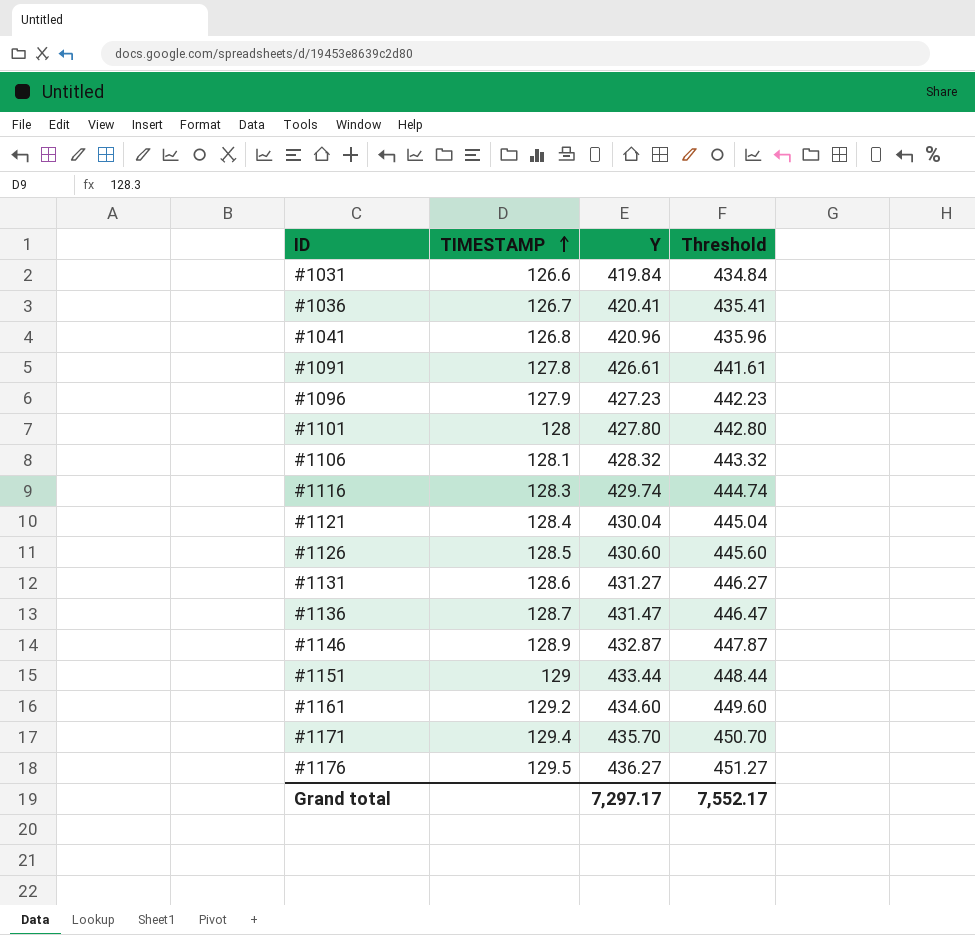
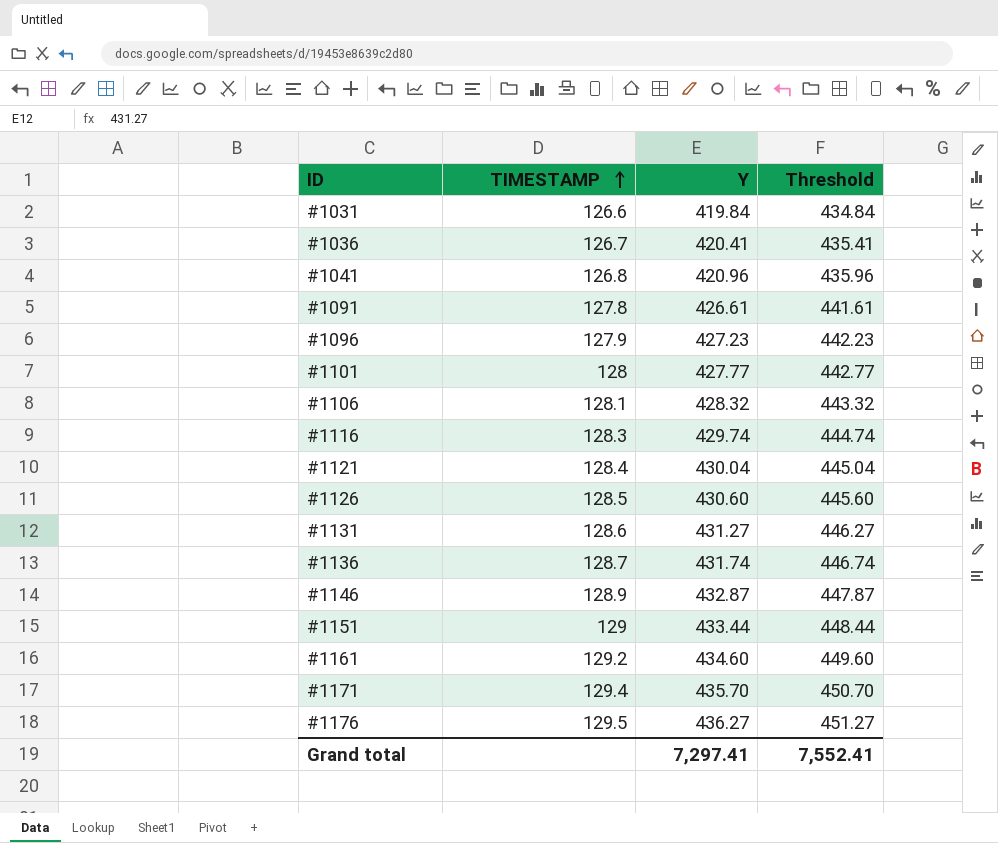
#1101 | Y: 427.80 -> 427.77
#1101 | Threshold: 442.80 -> 442.77
#1136 | Y: 431.47 -> 431.74
#1136 | Threshold: 446.47 -> 446.74
Grand total | Y: 7,297.17 -> 7,297.41
Grand total | Threshold: 7,552.17 -> 7,552.41

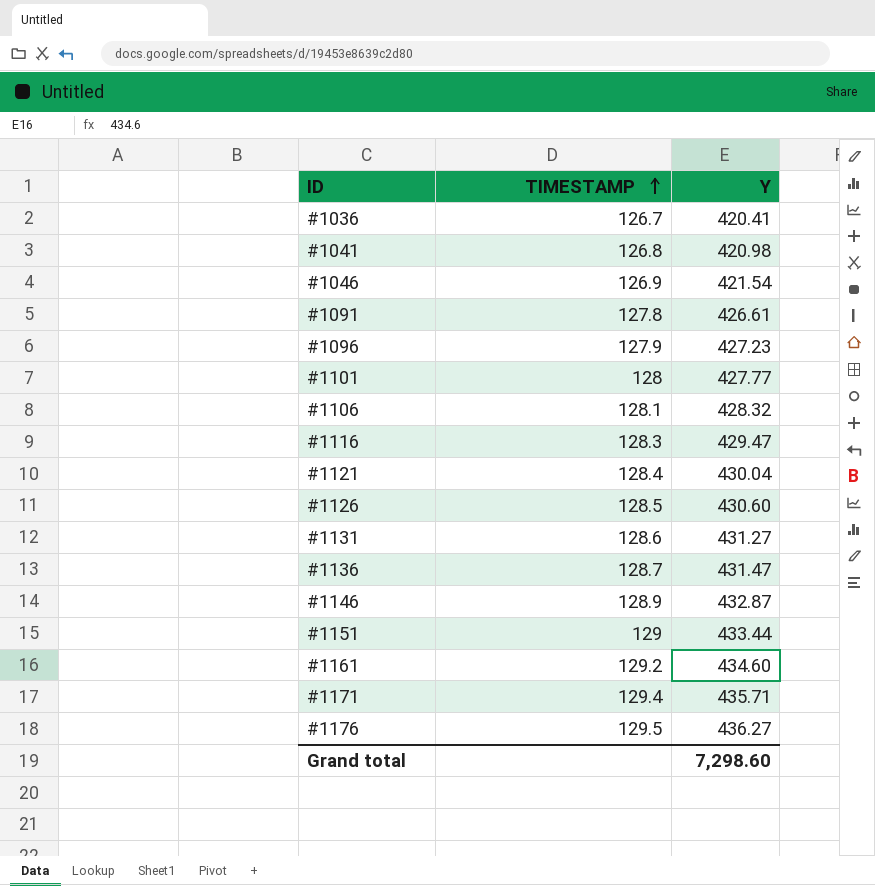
column Threshold | formula: [Y] + 15 -> none
row #1031: 126.6 | 419.84 | 434.84 -> none
#1041 | Y: 420.96 -> 420.98
row #1046: none -> 126.9 | 421.54
#1116 | Y: 429.74 -> 429.47
#1136 | Y: 431.74 -> 431.47
#1171 | Y: 435.70 -> 435.71
Grand total | Y: 7,297.41 -> 7,298.60

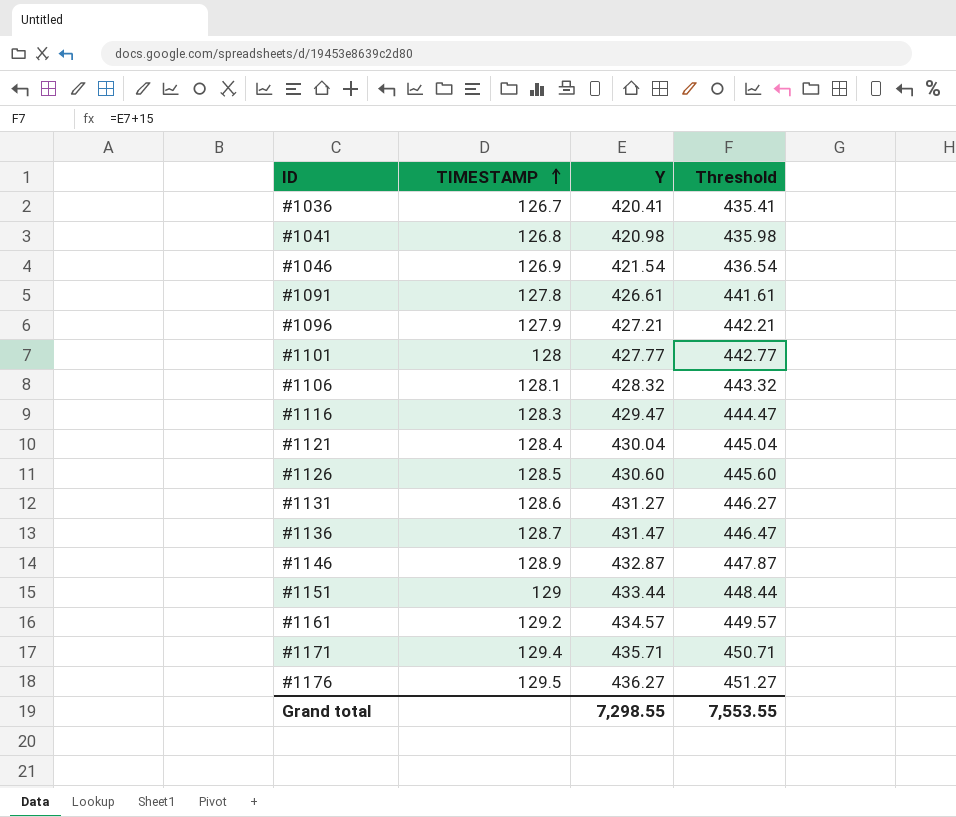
column Threshold | formula: none -> [Y] + 15
#1096 | Y: 427.23 -> 427.21
#1161 | Y: 434.60 -> 434.57
Grand total | Y: 7,298.60 -> 7,298.55

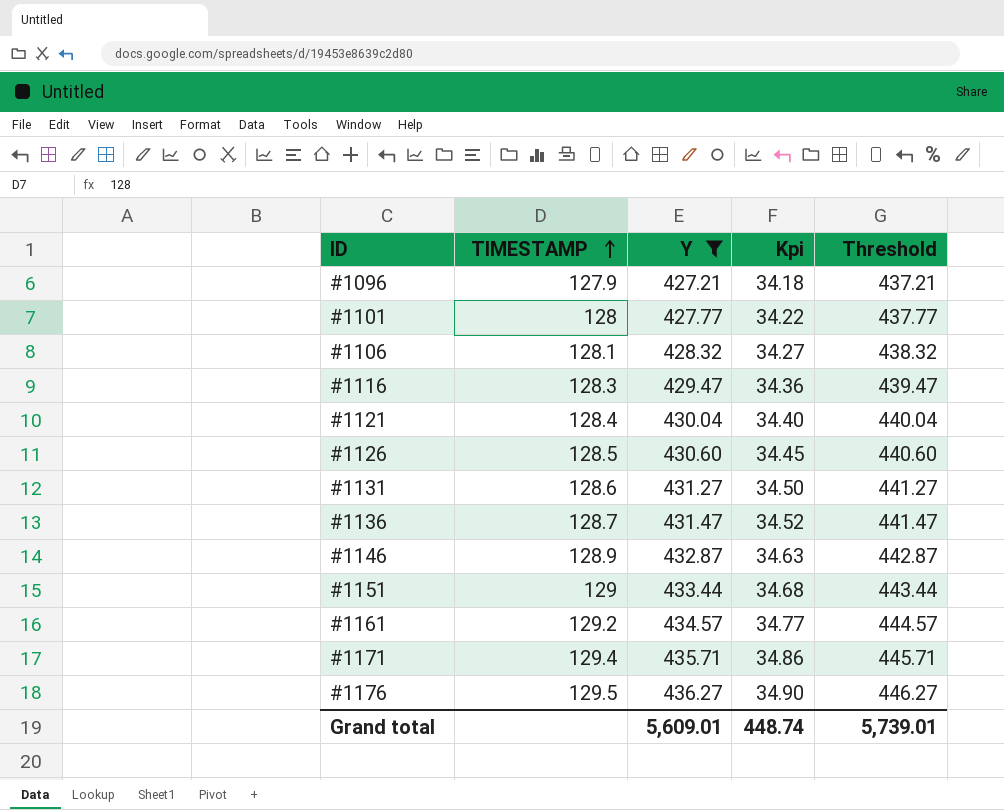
filter: none -> Y >= 427.21
column Kpi | formula: none -> [Y] * 0.08
column Threshold | formula: [Y] + 15 -> [Y] + 10
Grand total | Y: 7,298.55 -> 5,609.01
Grand total | Threshold: 7,553.55 -> 5,739.01

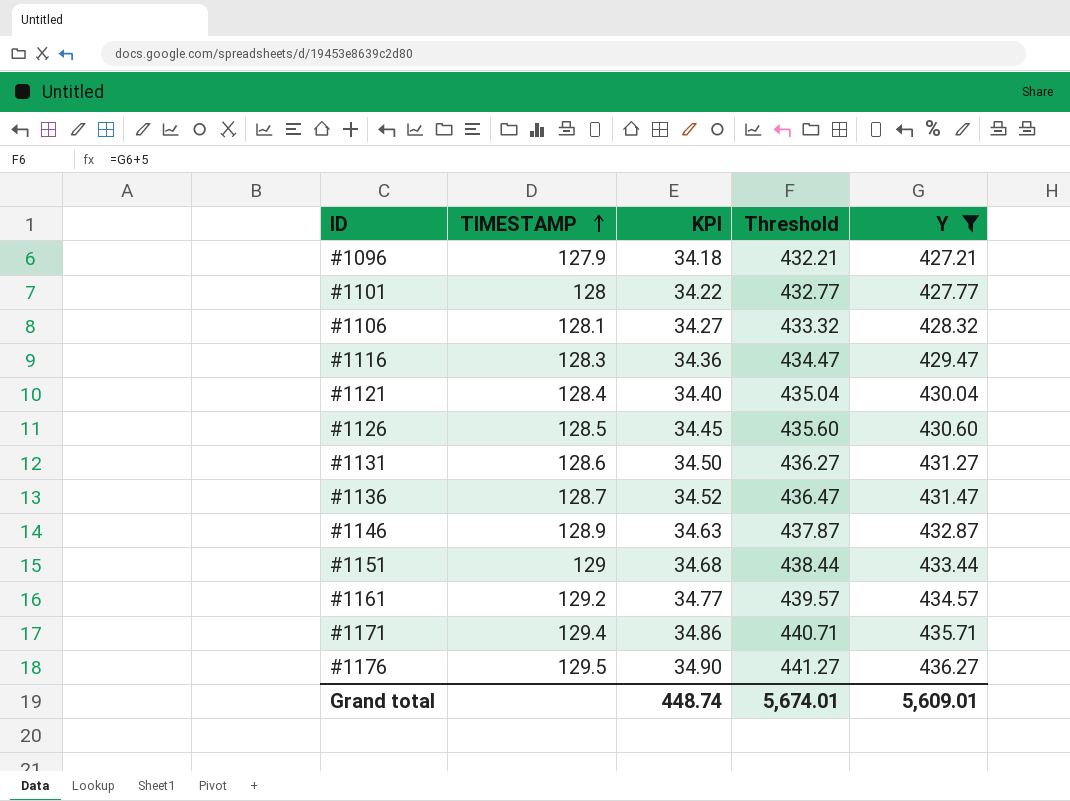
column name: Kpi -> KPI
column Threshold | formula: [Y] + 10 -> [Y] + 5
column Y | position: 3 -> 5
Grand total | Threshold: 5,739.01 -> 5,674.01

